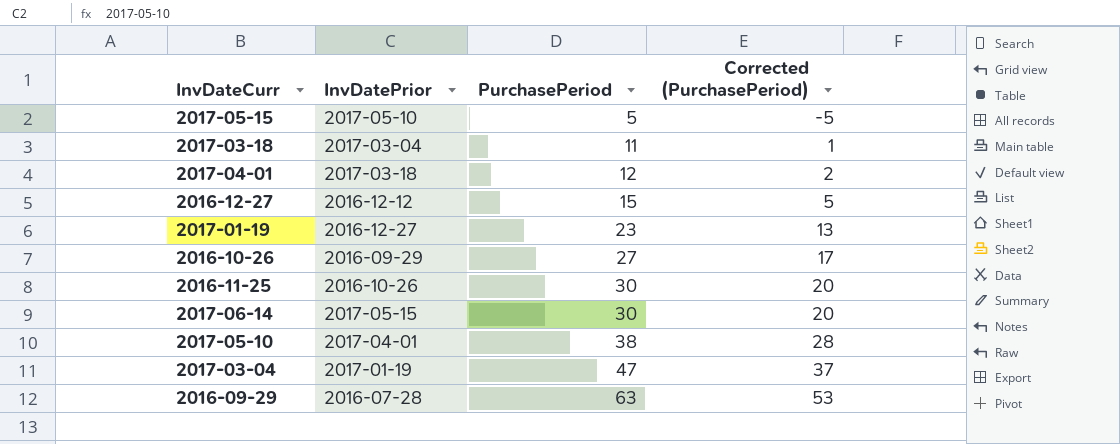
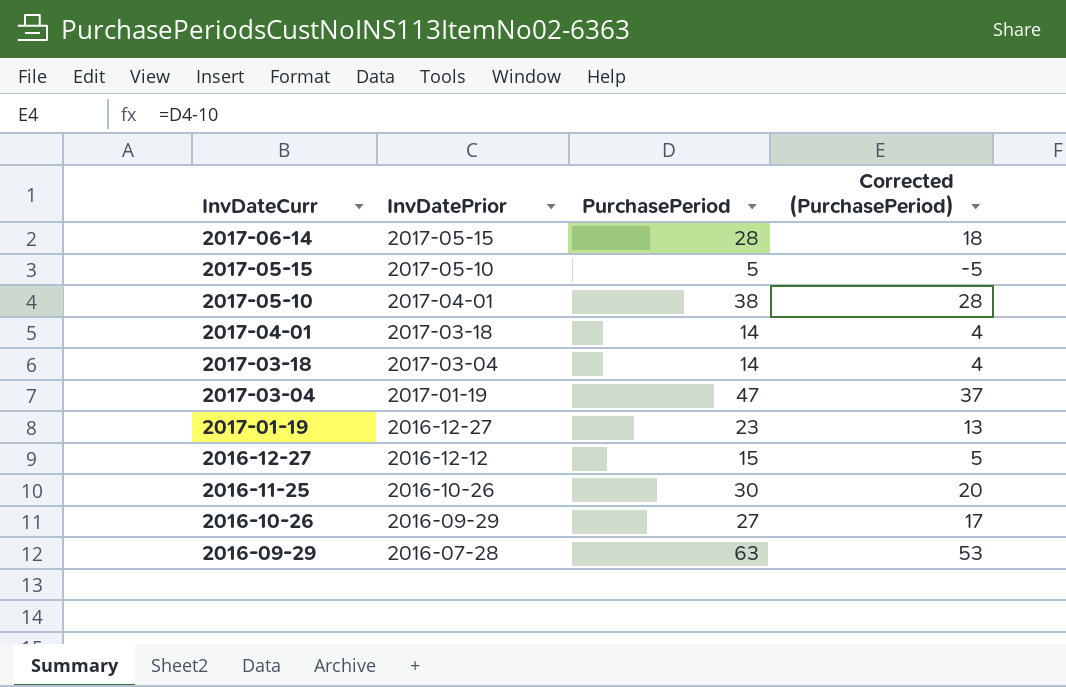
row order: PurchasePeriod ascending -> InvDateCurr descending
2017-06-14 | PurchasePeriod: 30 -> 28
2017-06-14 | Corrected (PurchasePeriod): 20 -> 18
2017-04-01 | PurchasePeriod: 12 -> 14
2017-04-01 | Corrected (PurchasePeriod): 2 -> 4
2017-03-18 | PurchasePeriod: 11 -> 14
2017-03-18 | Corrected (PurchasePeriod): 1 -> 4

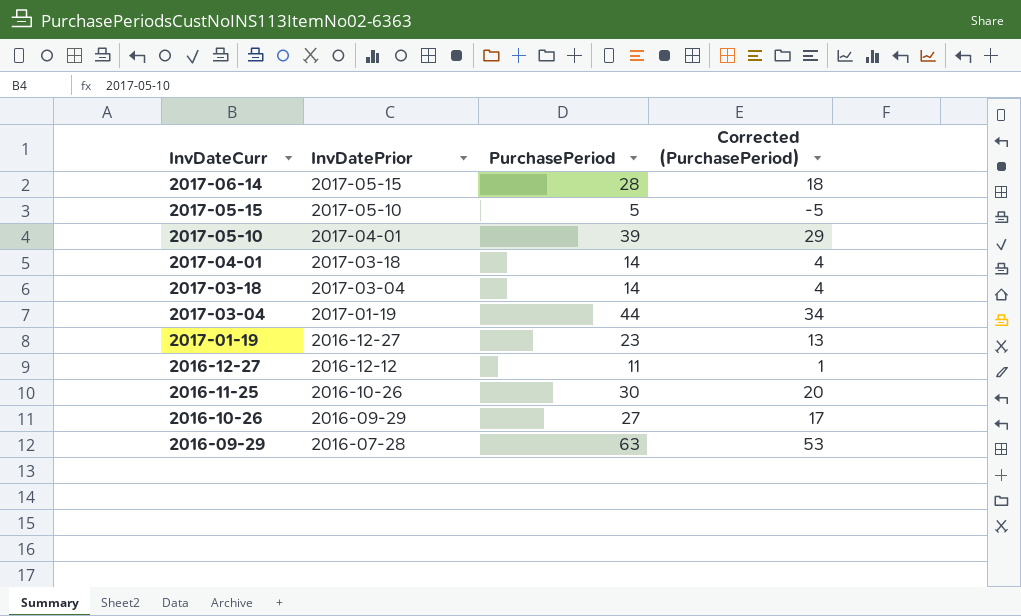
2017-05-10 | PurchasePeriod: 38 -> 39
2017-05-10 | Corrected (PurchasePeriod): 28 -> 29
2017-03-04 | PurchasePeriod: 47 -> 44
2017-03-04 | Corrected (PurchasePeriod): 37 -> 34
2016-12-27 | PurchasePeriod: 15 -> 11
2016-12-27 | Corrected (PurchasePeriod): 5 -> 1

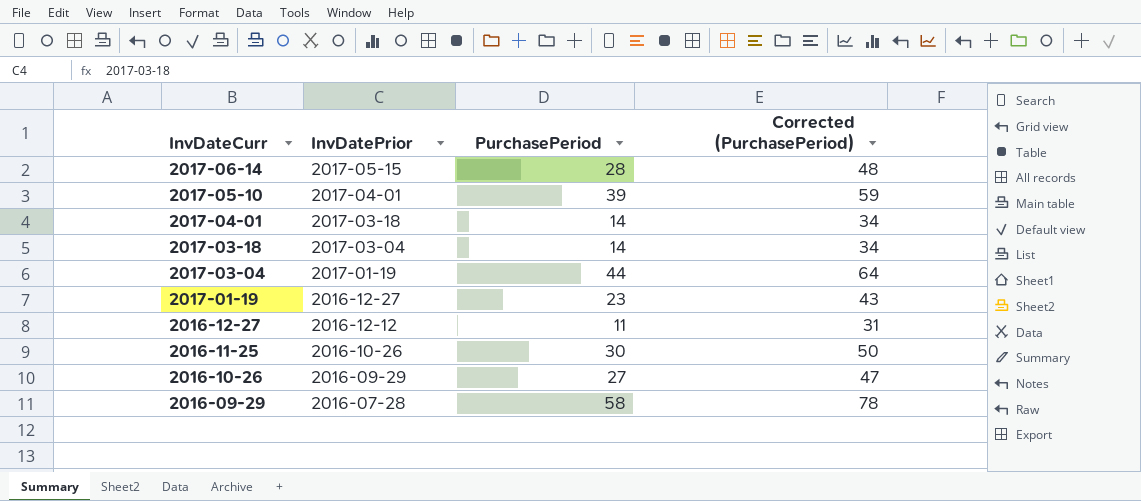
column Corrected (PurchasePeriod) | formula: [PurchasePeriod] - 10 -> [PurchasePeriod] + 20
row 2017-05-15: 2017-05-10 | 5 | -5 -> none
2016-09-29 | PurchasePeriod: 63 -> 58

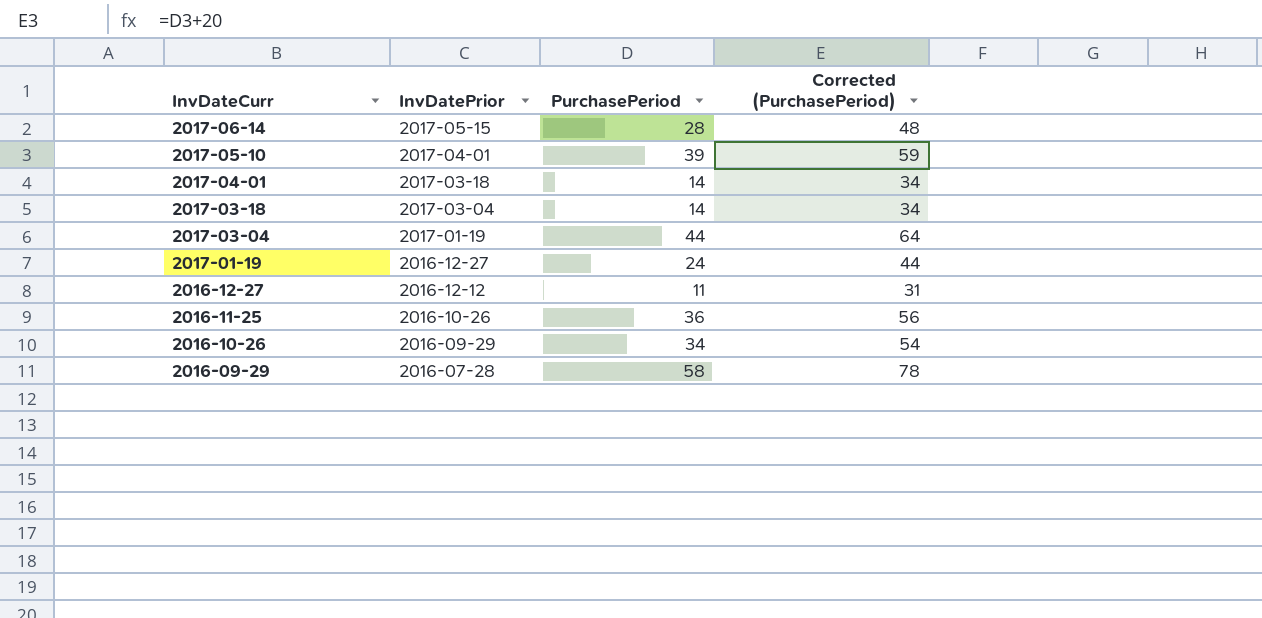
2017-01-19 | PurchasePeriod: 23 -> 24
2017-01-19 | Corrected (PurchasePeriod): 43 -> 44
2016-11-25 | PurchasePeriod: 30 -> 36
2016-11-25 | Corrected (PurchasePeriod): 50 -> 56
2016-10-26 | PurchasePeriod: 27 -> 34
2016-10-26 | Corrected (PurchasePeriod): 47 -> 54

